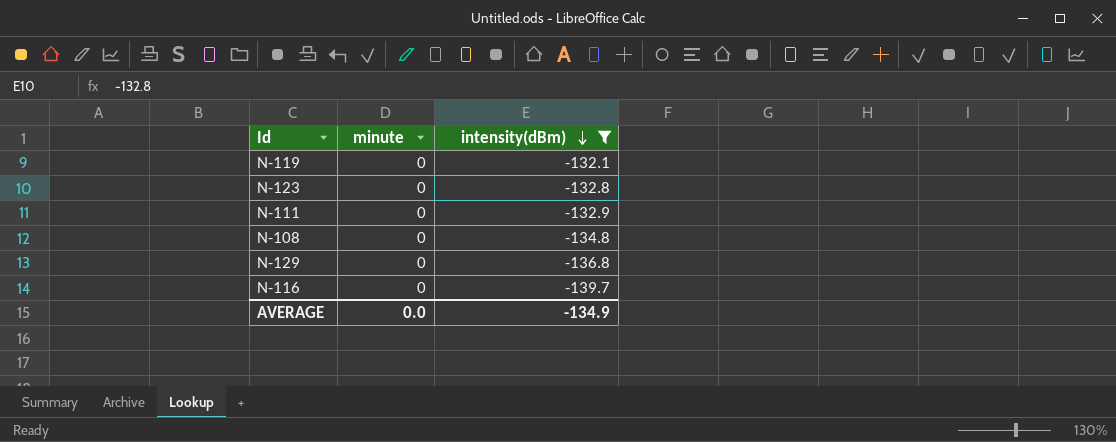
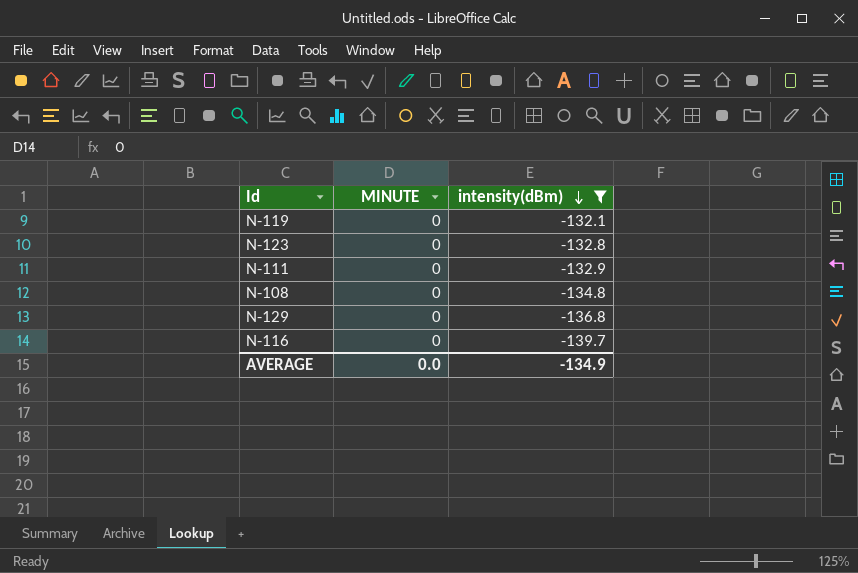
column name: minute -> MINUTE

